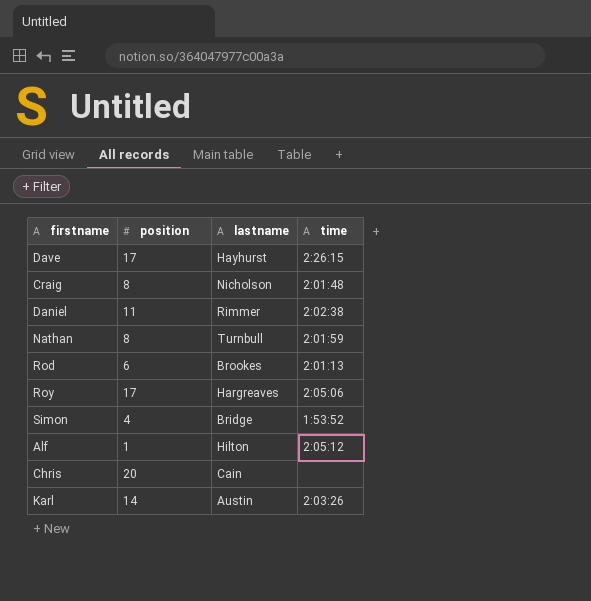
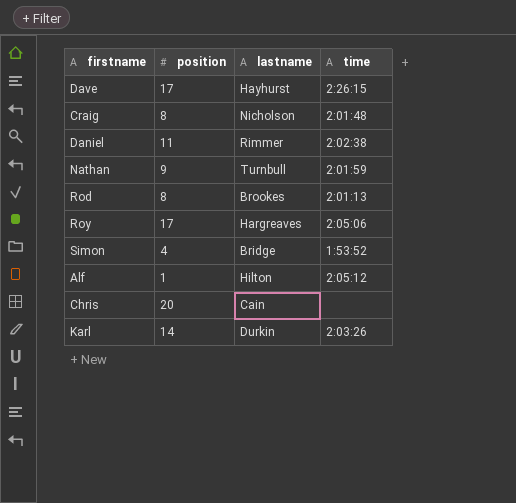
Nathan | position: 8 -> 9
Rod | position: 6 -> 8
Karl | lastname: Austin -> Durkin

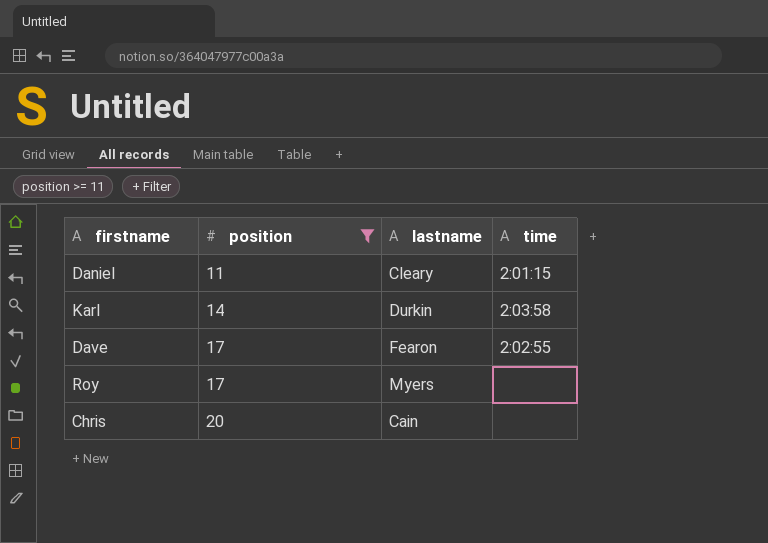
filter: none -> position >= 11
row order: none -> position ascending
Daniel | lastname: Rimmer -> Cleary
Daniel | time: 2:02:38 -> 2:01:15
Karl | time: 2:03:26 -> 2:03:58
Dave | lastname: Hayhurst -> Fearon
Dave | time: 2:26:15 -> 2:02:55
Roy | lastname: Hargreaves -> Myers
Roy | time: 2:05:06 -> none

